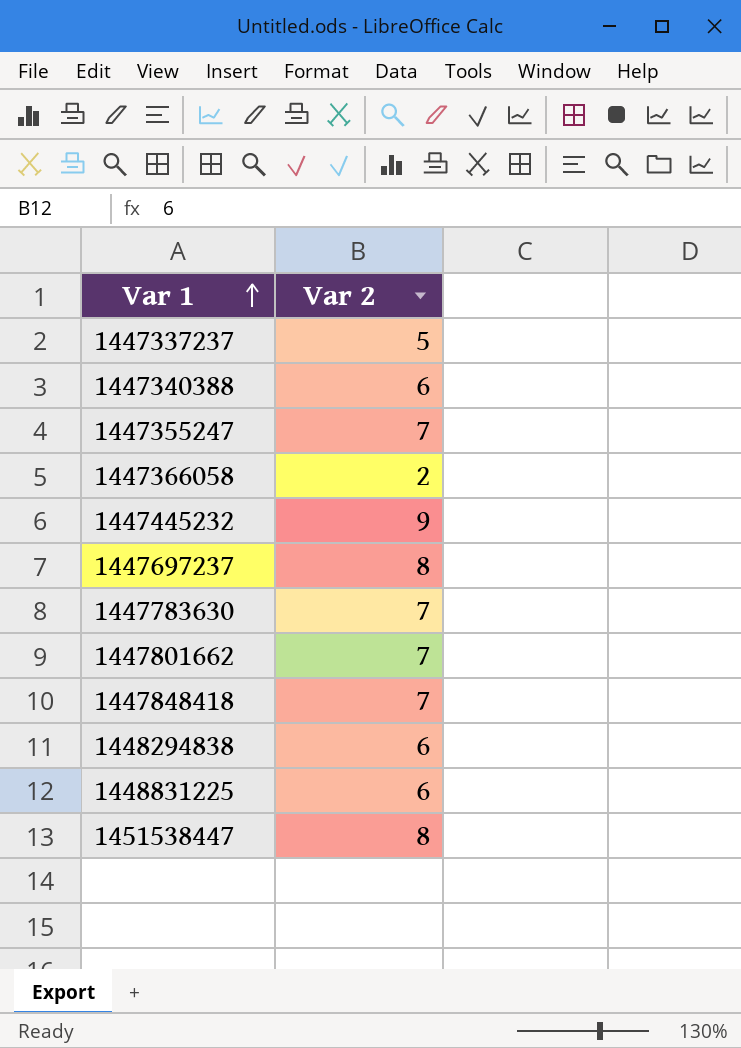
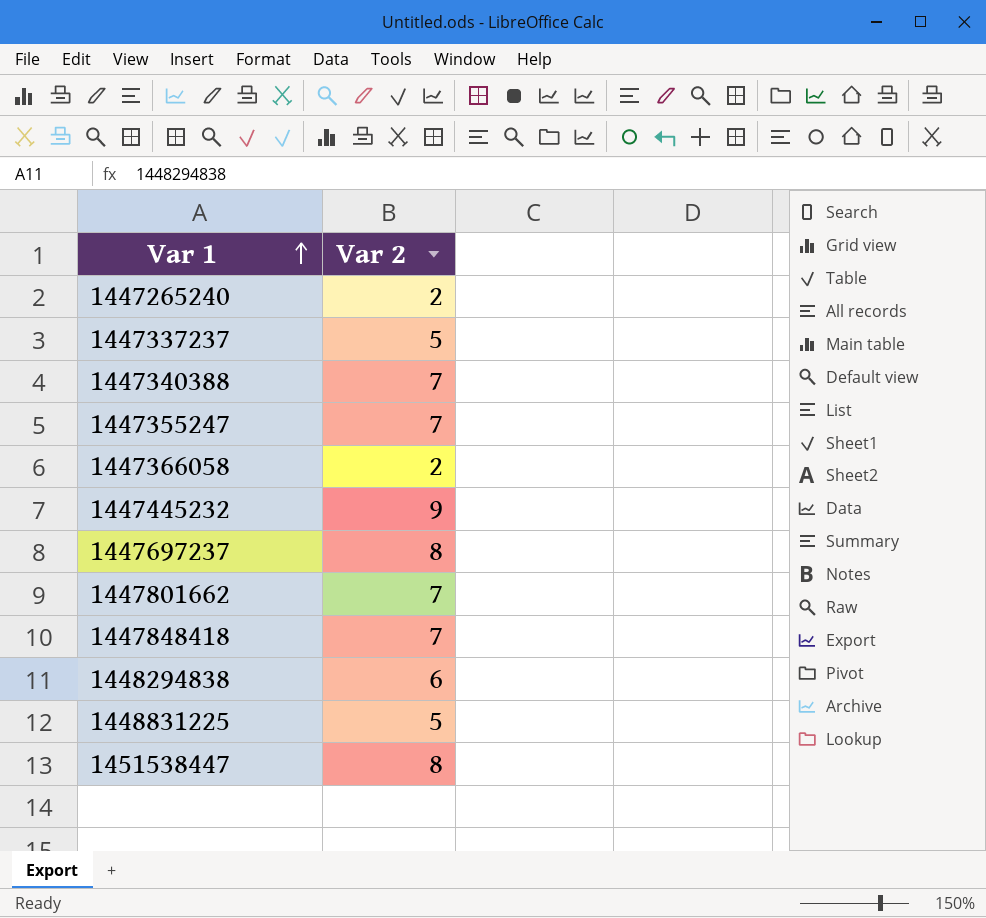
row 1447783630: 7 -> none
row 1447265240: none -> 2
1447340388 | Var 2: 6 -> 7
1448831225 | Var 2: 6 -> 5

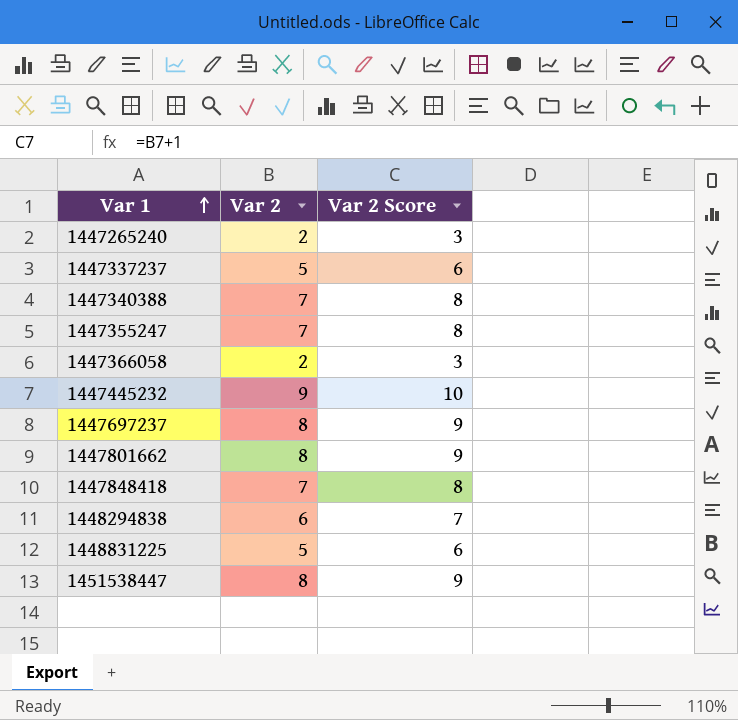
column Var 2 Score | formula: none -> [Var 2] + 1
1447801662 | Var 2: 7 -> 8

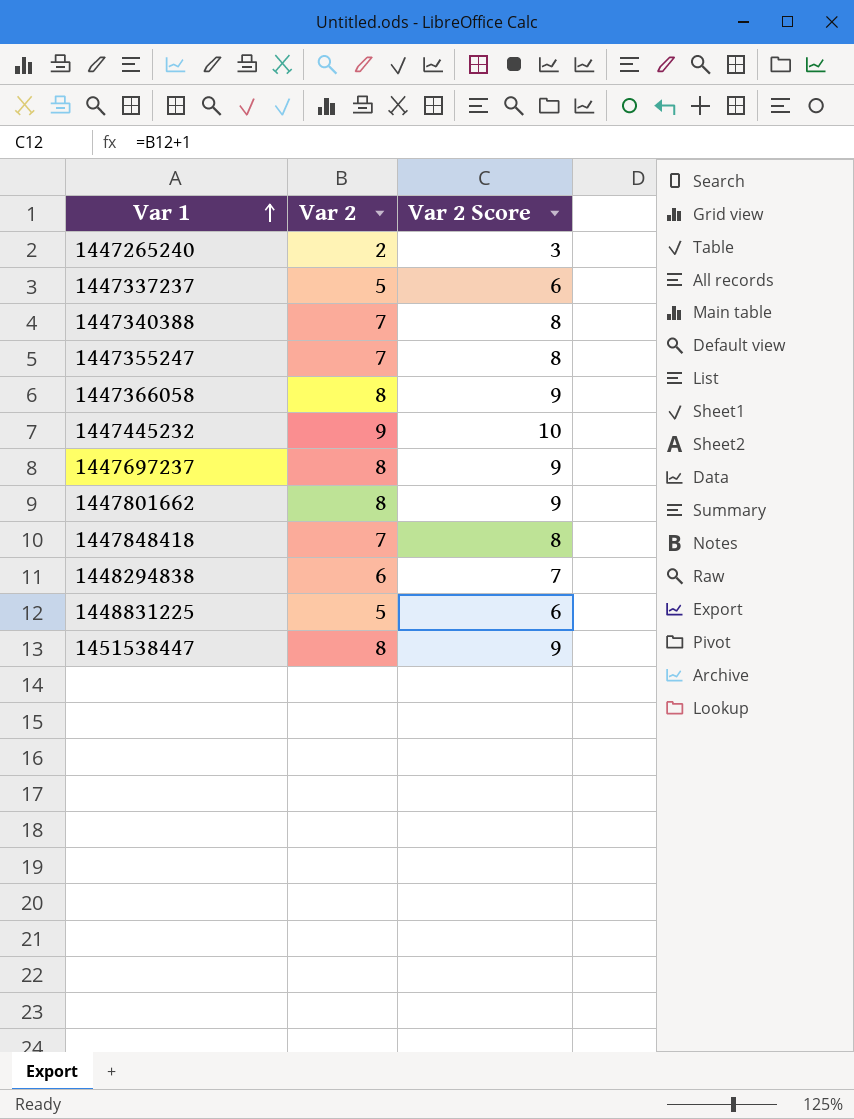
1447366058 | Var 2: 2 -> 8
1447366058 | Var 2 Score: 3 -> 9

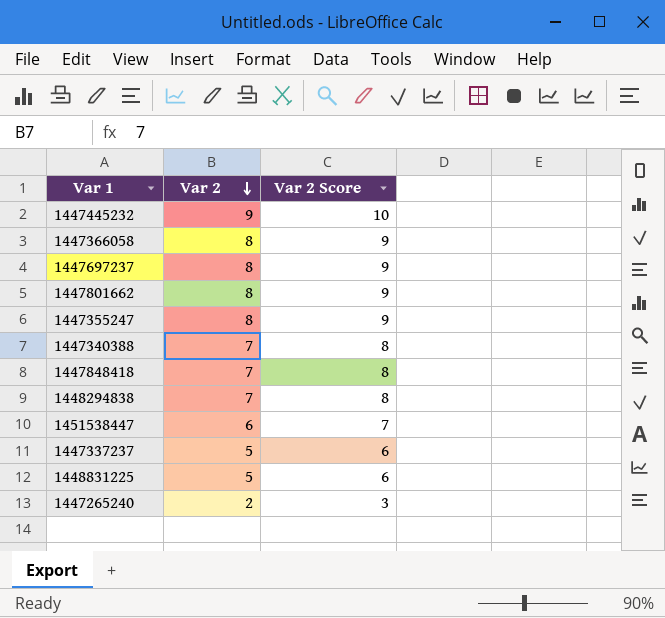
row order: Var 1 ascending -> Var 2 descending
1447355247 | Var 2: 7 -> 8
1447355247 | Var 2 Score: 8 -> 9
1448294838 | Var 2: 6 -> 7
1448294838 | Var 2 Score: 7 -> 8
1451538447 | Var 2: 8 -> 6
1451538447 | Var 2 Score: 9 -> 7

